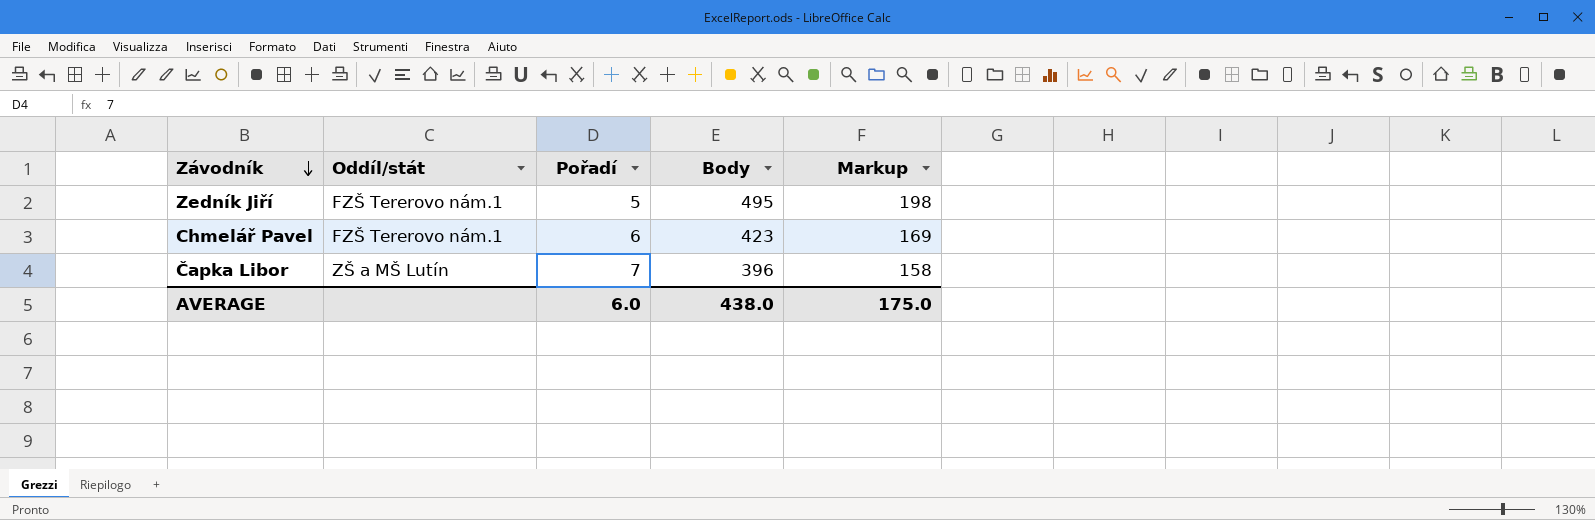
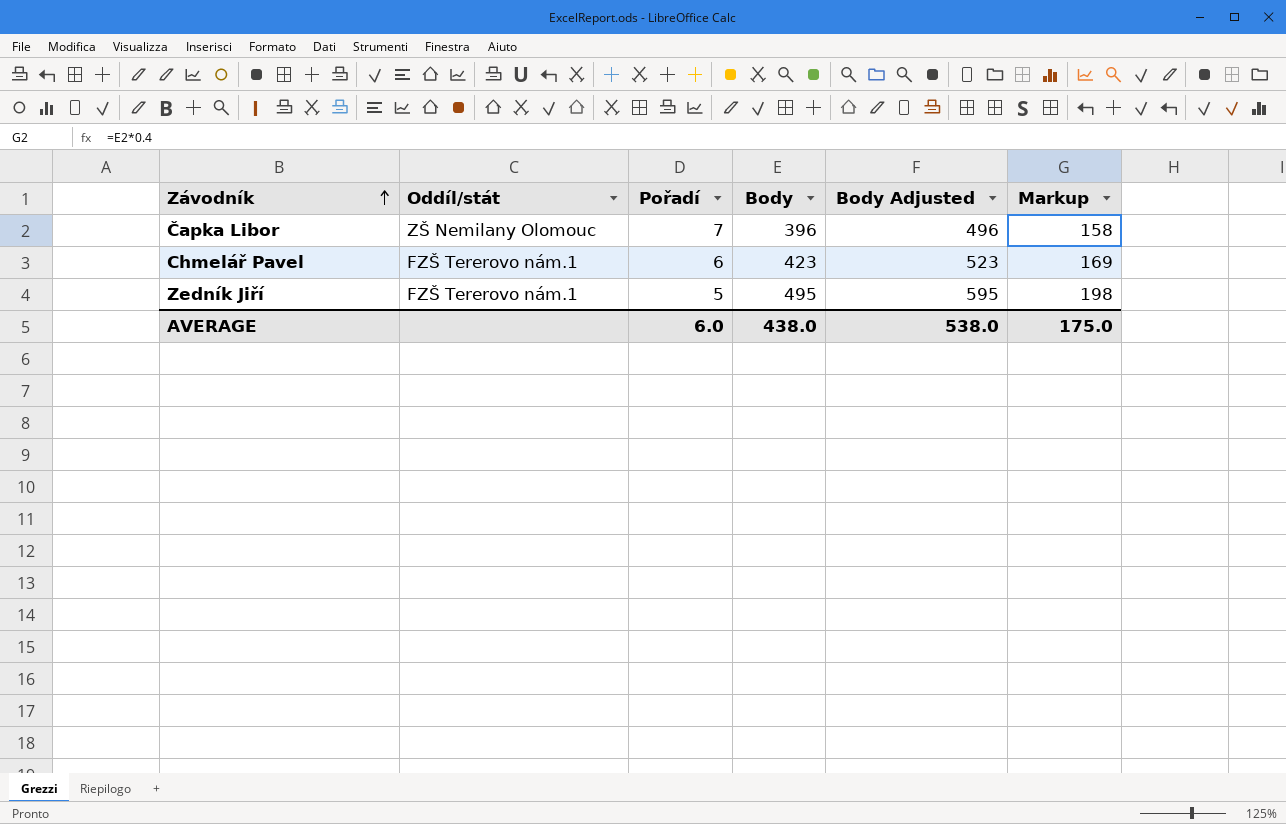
row order: Závodník descending -> Závodník ascending
column Body Adjusted | formula: none -> [Body] + 100
Čapka Libor | Oddíl/stát: ZŠ a MŠ Lutín -> ZŠ Nemilany Olomouc

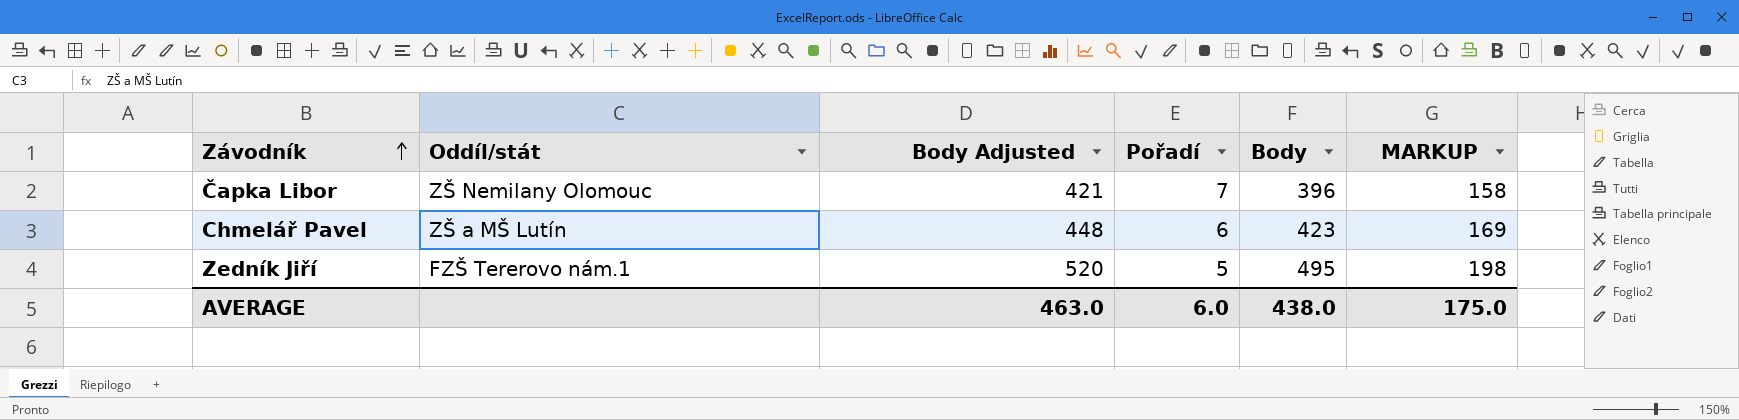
column Body Adjusted | formula: [Body] + 100 -> [Body] + 25
column Body Adjusted | position: 5 -> 3
column name: Markup -> MARKUP
Chmelář Pavel | Oddíl/stát: FZŠ Tererovo nám.1 -> ZŠ a MŠ Lutín
AVERAGE | Body Adjusted: 538.0 -> 463.0

